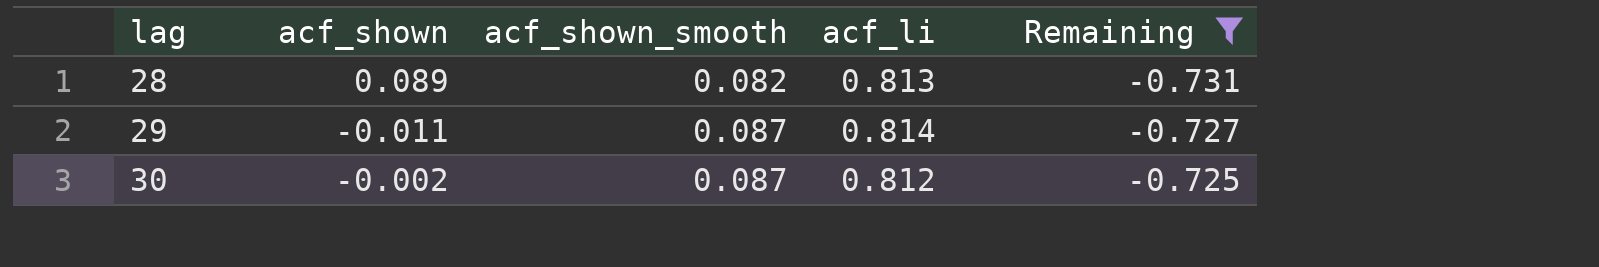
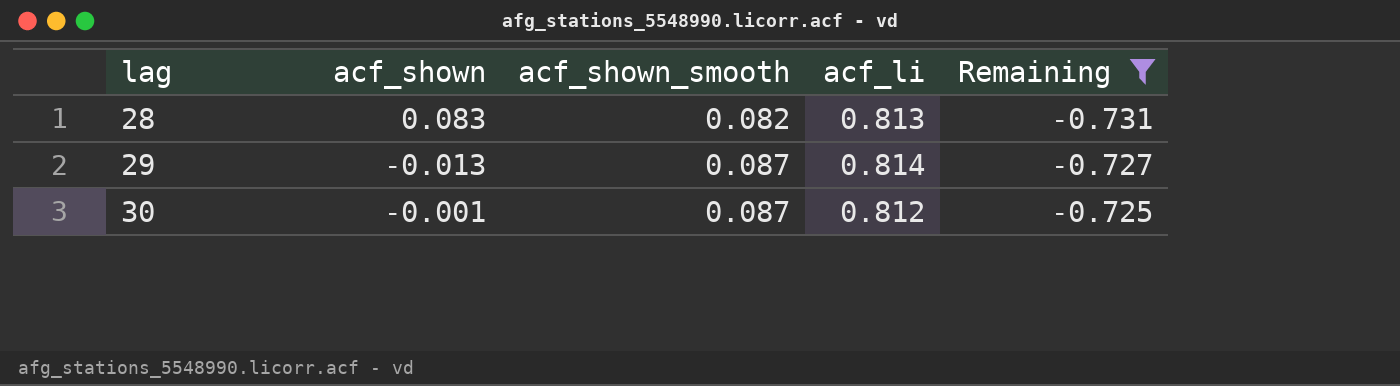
28 | acf_shown: 0.089 -> 0.083
29 | acf_shown: -0.011 -> -0.013
30 | acf_shown: -0.002 -> -0.001

